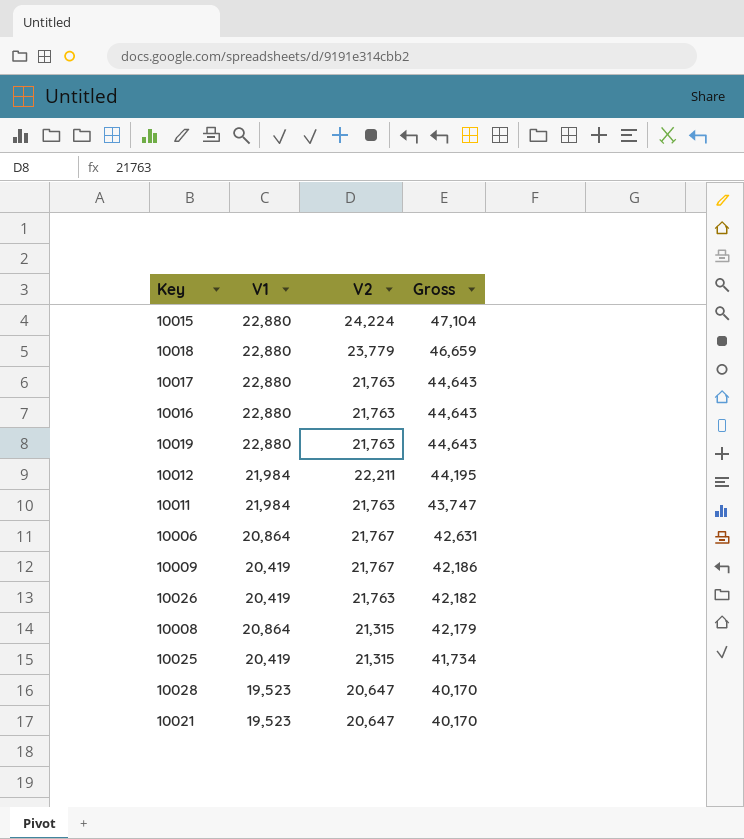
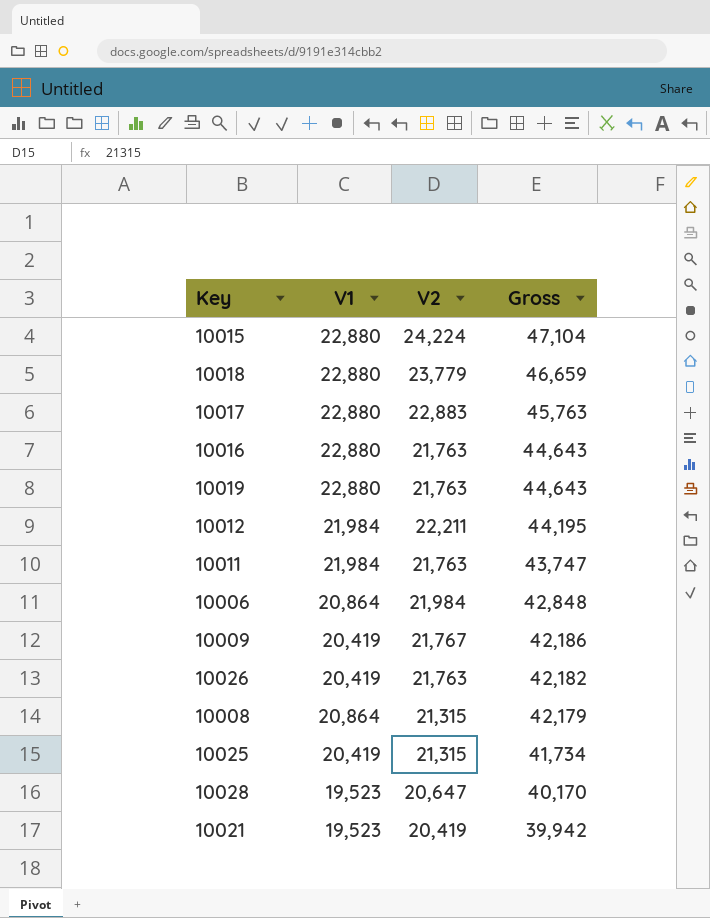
10017 | V2: 21,763 -> 22,883
10017 | Gross: 44,643 -> 45,763
10006 | V2: 21,767 -> 21,984
10006 | Gross: 42,631 -> 42,848
10021 | V2: 20,647 -> 20,419
10021 | Gross: 40,170 -> 39,942

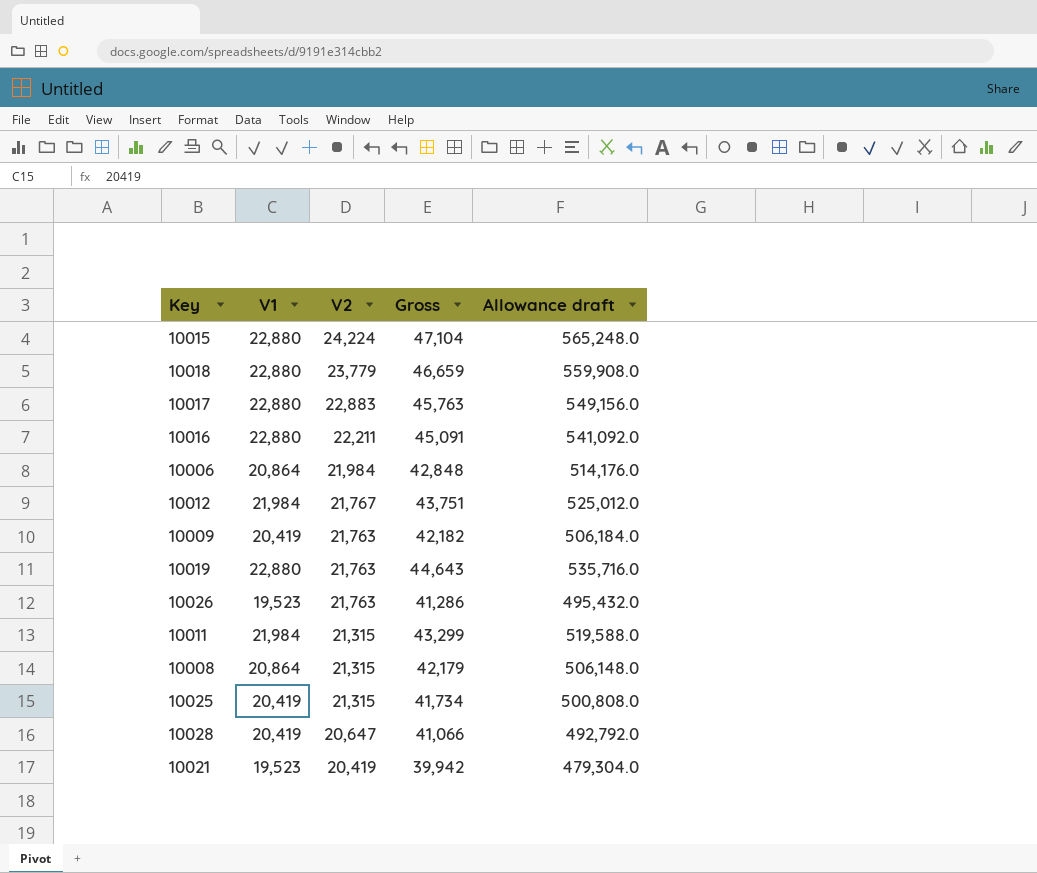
row order: Gross descending -> V2 descending
column Allowance draft | formula: none -> [Gross] * 12
10016 | V2: 21,763 -> 22,211
10016 | Gross: 44,643 -> 45,091
10012 | V2: 22,211 -> 21,767
10012 | Gross: 44,195 -> 43,751
10009 | V2: 21,767 -> 21,763
10009 | Gross: 42,186 -> 42,182
10026 | V1: 20,419 -> 19,523
10026 | Gross: 42,182 -> 41,286
10011 | V2: 21,763 -> 21,315
10011 | Gross: 43,747 -> 43,299
10028 | V1: 19,523 -> 20,419
10028 | Gross: 40,170 -> 41,066

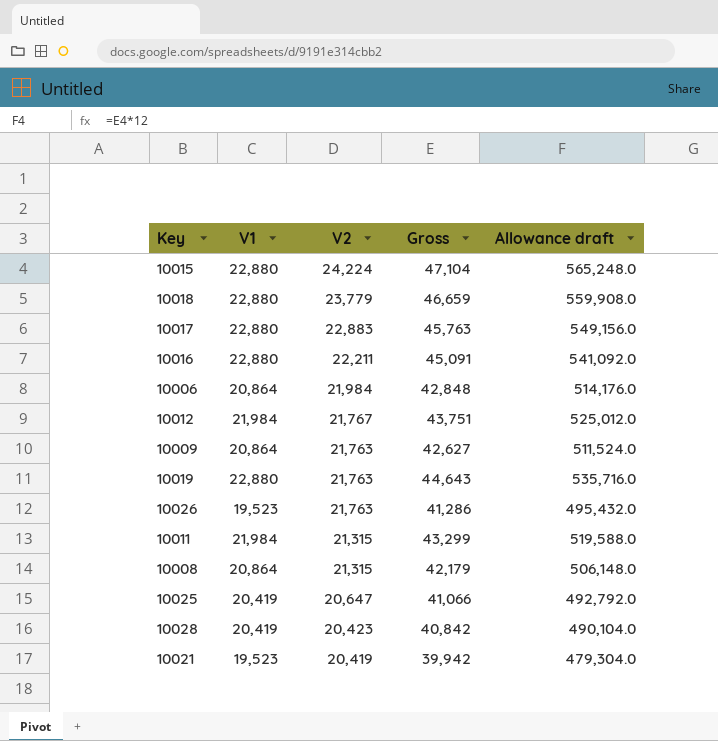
10009 | V1: 20,419 -> 20,864
10009 | Gross: 42,182 -> 42,627
10009 | Allowance draft: 506,184.0 -> 511,524.0
10025 | V2: 21,315 -> 20,647
10025 | Gross: 41,734 -> 41,066
10025 | Allowance draft: 500,808.0 -> 492,792.0
10028 | V2: 20,647 -> 20,423
10028 | Gross: 41,066 -> 40,842
10028 | Allowance draft: 492,792.0 -> 490,104.0

